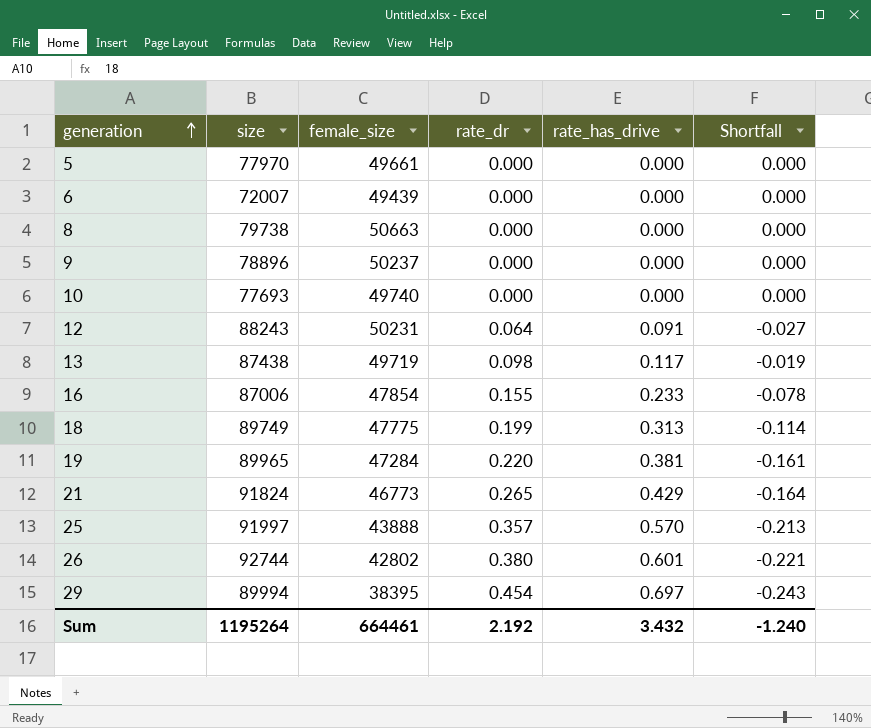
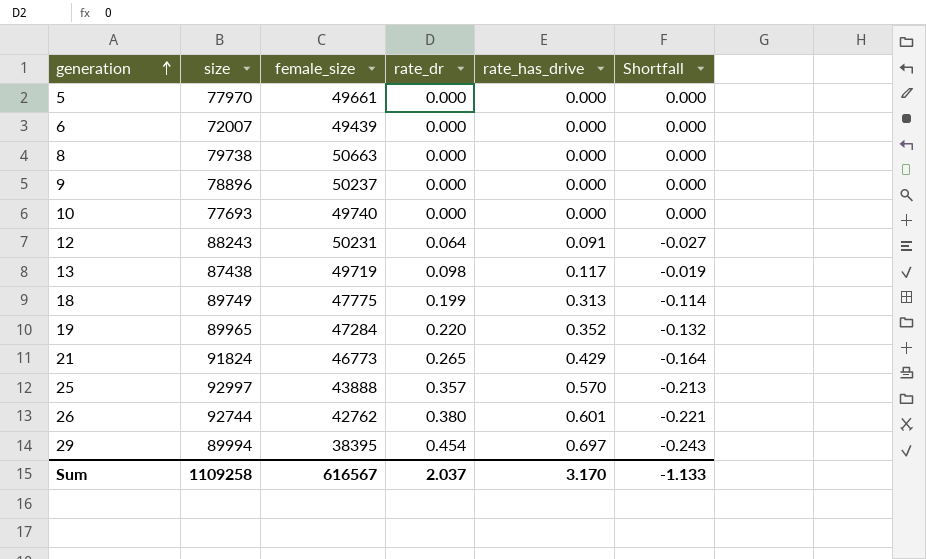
row 16: 87006 | 47854 | 0.155 | 0.233 | -0.078 -> none
19 | rate_has_drive: 0.381 -> 0.352
19 | Shortfall: -0.161 -> -0.132
25 | size: 91997 -> 92997
26 | female_size: 42802 -> 42762
Sum | size: 1195264 -> 1109258
Sum | female_size: 664461 -> 616567
Sum | rate_dr: 2.192 -> 2.037
Sum | rate_has_drive: 3.432 -> 3.170
Sum | Shortfall: -1.240 -> -1.133

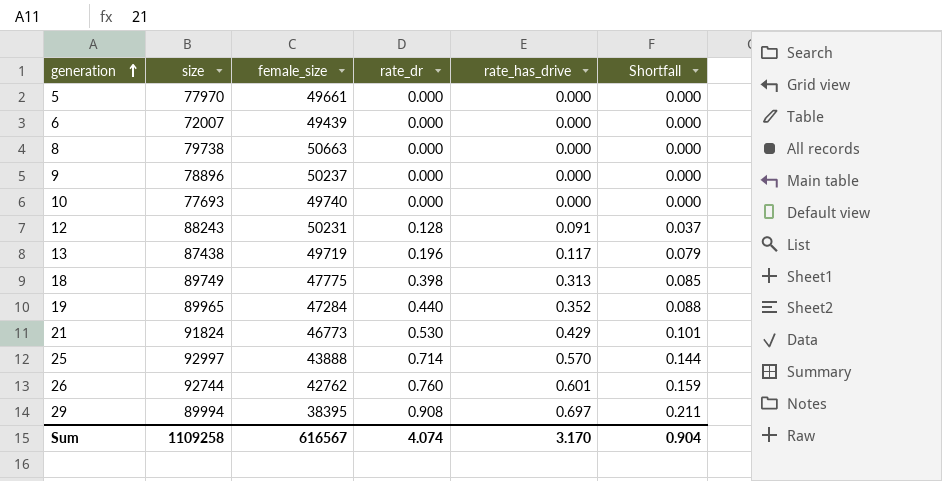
12 | rate_dr: 0.064 -> 0.128
12 | Shortfall: -0.027 -> 0.037
13 | rate_dr: 0.098 -> 0.196
13 | Shortfall: -0.019 -> 0.079
18 | rate_dr: 0.199 -> 0.398
18 | Shortfall: -0.114 -> 0.085
19 | rate_dr: 0.220 -> 0.440
19 | Shortfall: -0.132 -> 0.088
21 | rate_dr: 0.265 -> 0.530
21 | Shortfall: -0.164 -> 0.101
25 | rate_dr: 0.357 -> 0.714
25 | Shortfall: -0.213 -> 0.144
26 | rate_dr: 0.380 -> 0.760
26 | Shortfall: -0.221 -> 0.159
29 | rate_dr: 0.454 -> 0.908
29 | Shortfall: -0.243 -> 0.211
Sum | rate_dr: 2.037 -> 4.074
Sum | Shortfall: -1.133 -> 0.904

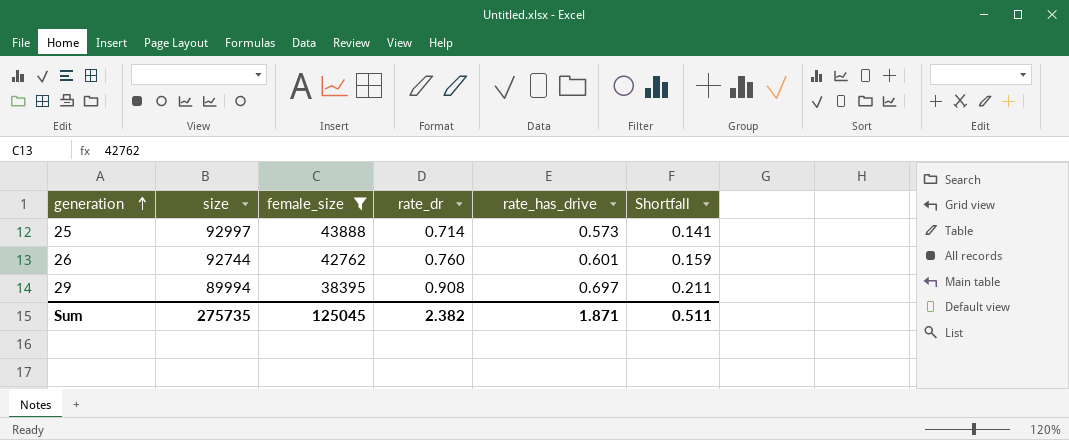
filter: none -> female_size <= 43888
25 | rate_has_drive: 0.570 -> 0.573
25 | Shortfall: 0.144 -> 0.141
Sum | size: 1109258 -> 275735
Sum | female_size: 616567 -> 125045
Sum | rate_dr: 4.074 -> 2.382
Sum | rate_has_drive: 3.170 -> 1.871
Sum | Shortfall: 0.904 -> 0.511

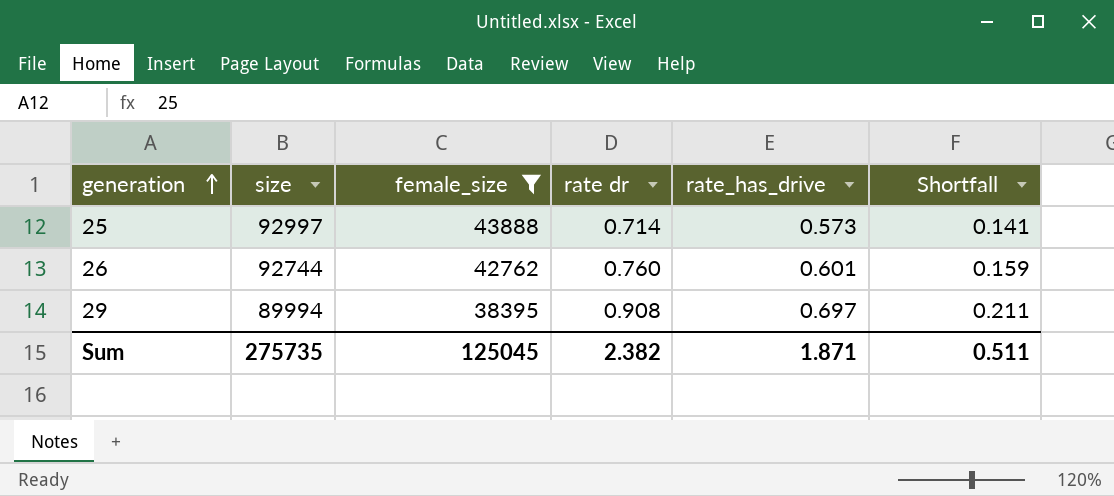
column name: rate_dr -> rate dr

